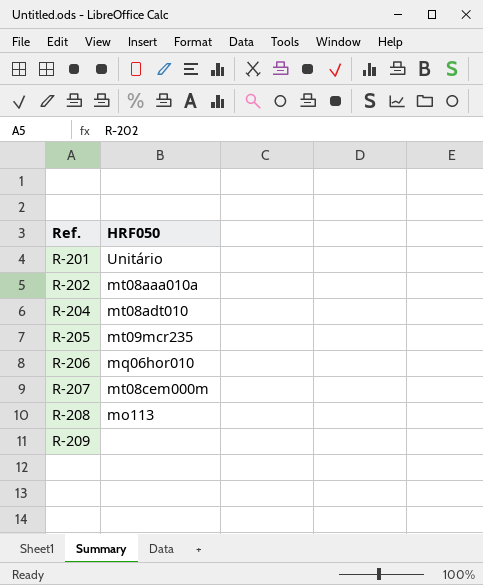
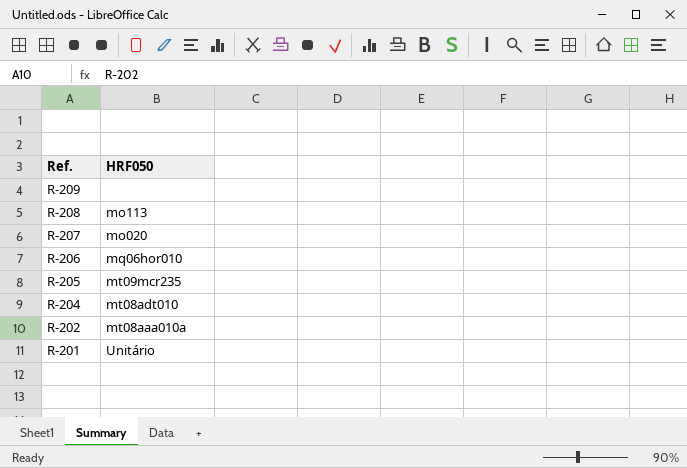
row order: Ref. ascending -> Ref. descending
R-207 | HRF050: mt08cem000m -> mo020

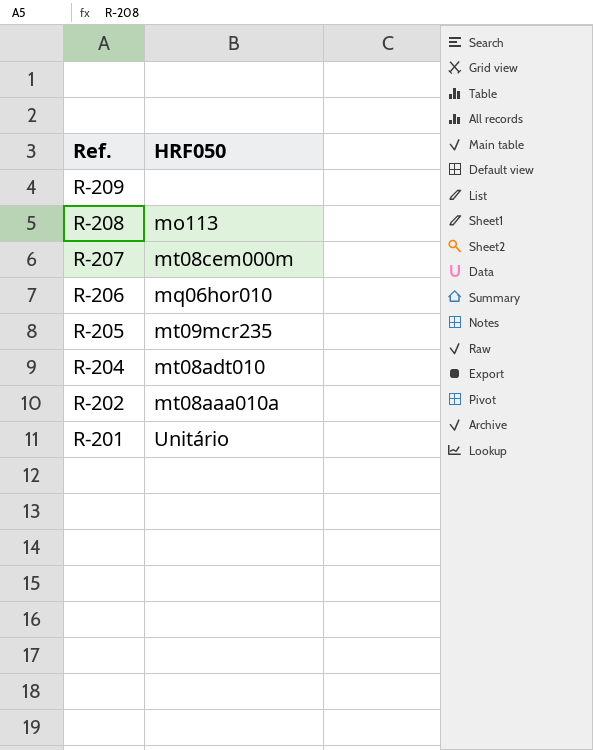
R-207 | HRF050: mo020 -> mt08cem000m

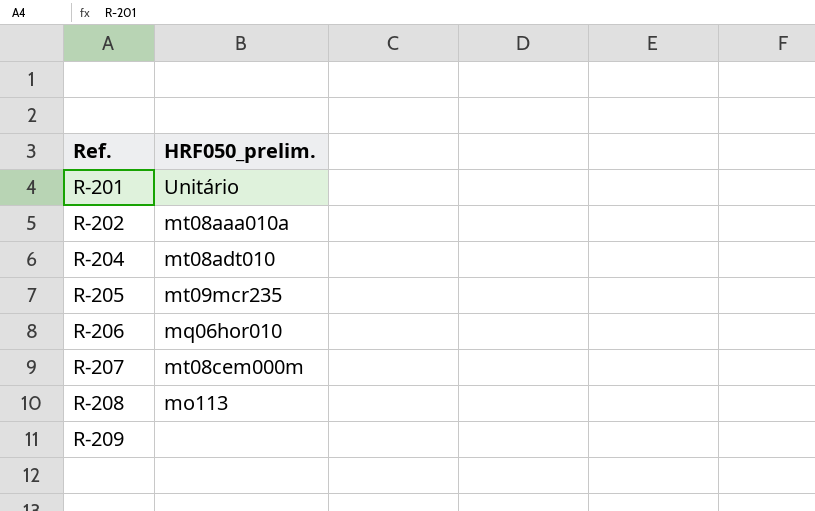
row order: Ref. descending -> Ref. ascending
column name: HRF050 -> HRF050_prelim.

